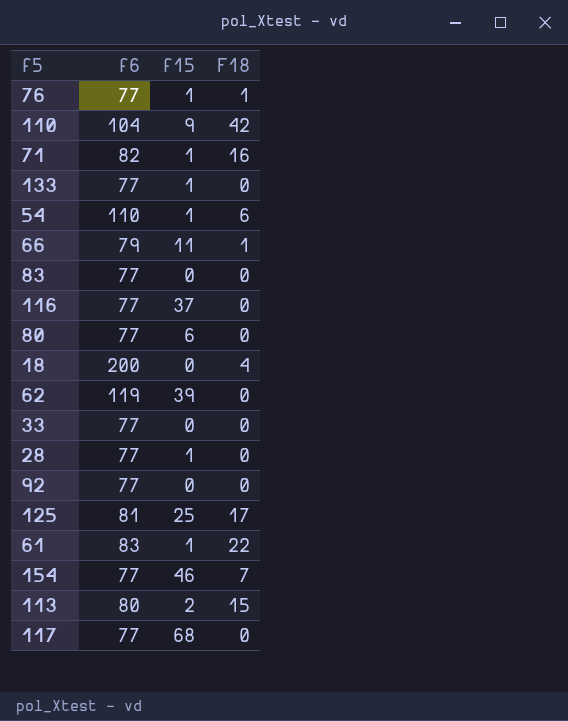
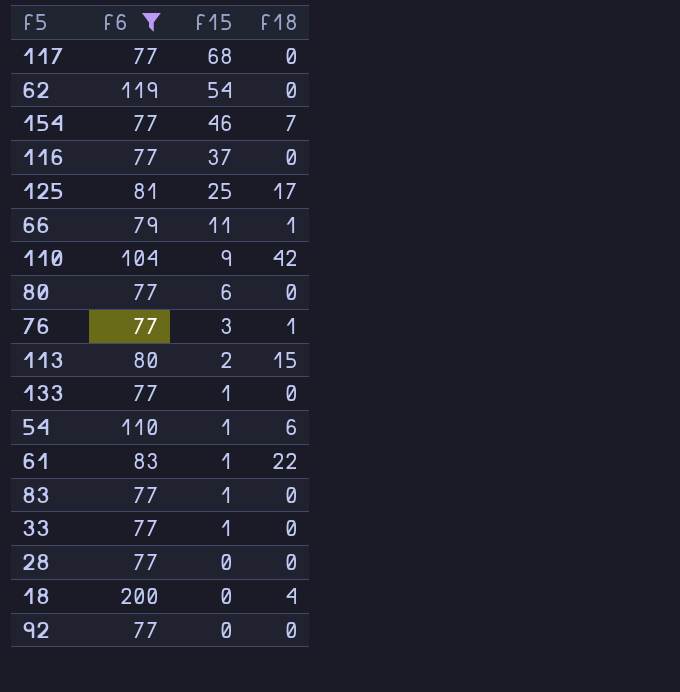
filter: none -> f6 != 82
row order: none -> f15 descending
column name: F18 -> f18
62 | f15: 39 -> 54
76 | f15: 1 -> 3
83 | f15: 0 -> 1
33 | f15: 0 -> 1
28 | f15: 1 -> 0

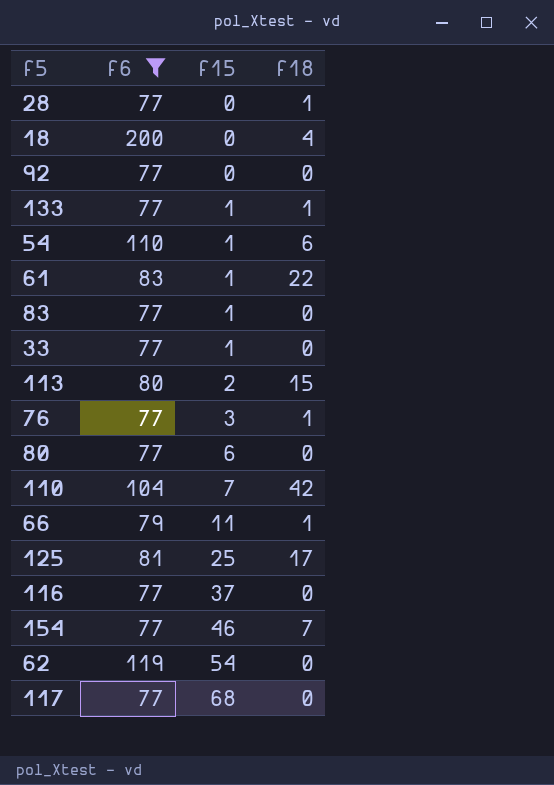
row order: f15 descending -> f15 ascending
28 | f18: 0 -> 1
133 | f18: 0 -> 1
110 | f15: 9 -> 7

